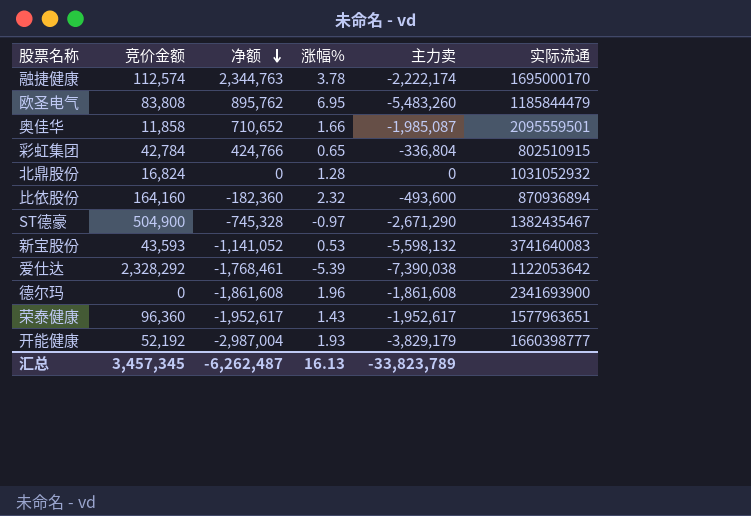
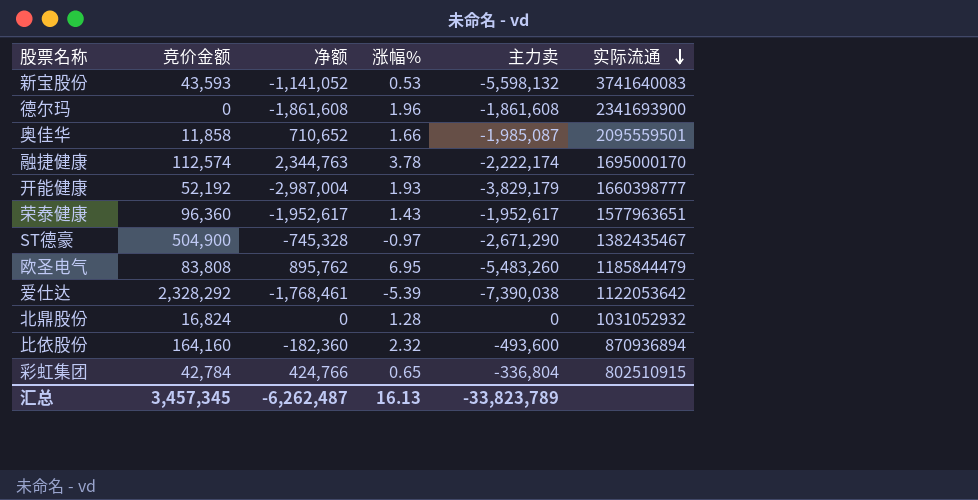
row order: 净额 descending -> 实际流通 descending

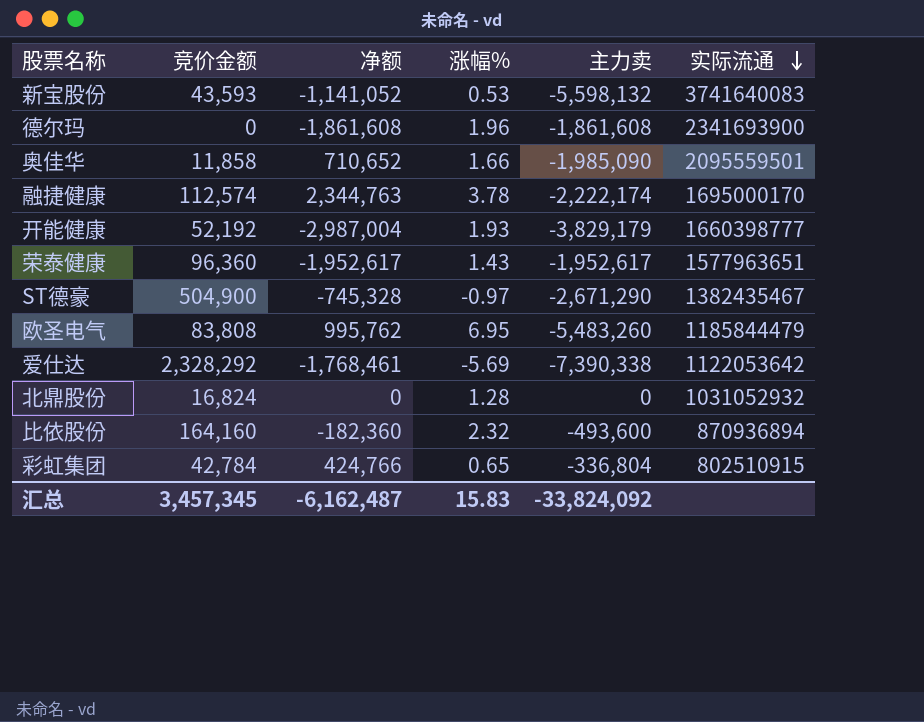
奥佳华 | 主力卖: -1,985,087 -> -1,985,090
欧圣电气 | 净额: 895,762 -> 995,762
爱仕达 | 涨幅%: -5.39 -> -5.69
爱仕达 | 主力卖: -7,390,038 -> -7,390,338
汇总 | 净额: -6,262,487 -> -6,162,487
汇总 | 涨幅%: 16.13 -> 15.83
汇总 | 主力卖: -33,823,789 -> -33,824,092

